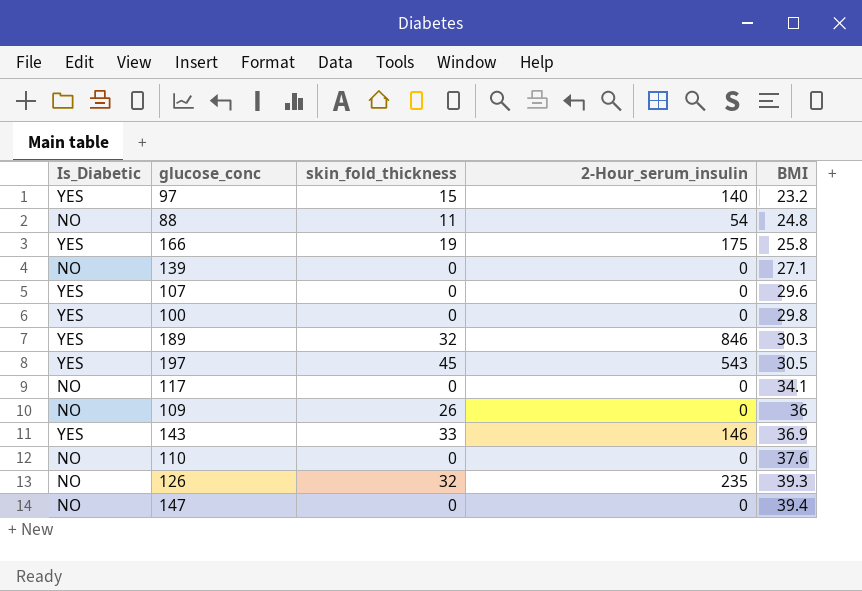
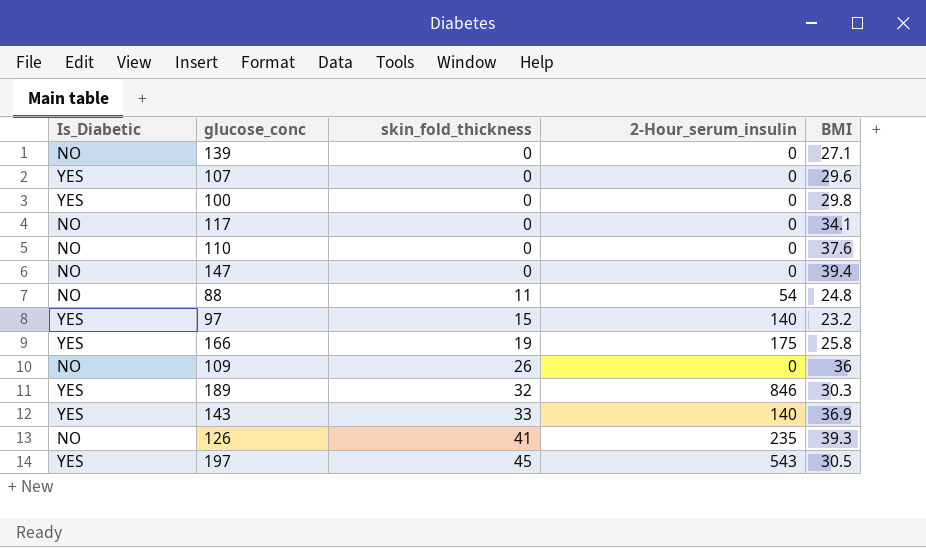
row order: BMI ascending -> skin_fold_thickness ascending
143 | 2-Hour_serum_insulin: 146 -> 140
126 | skin_fold_thickness: 32 -> 41

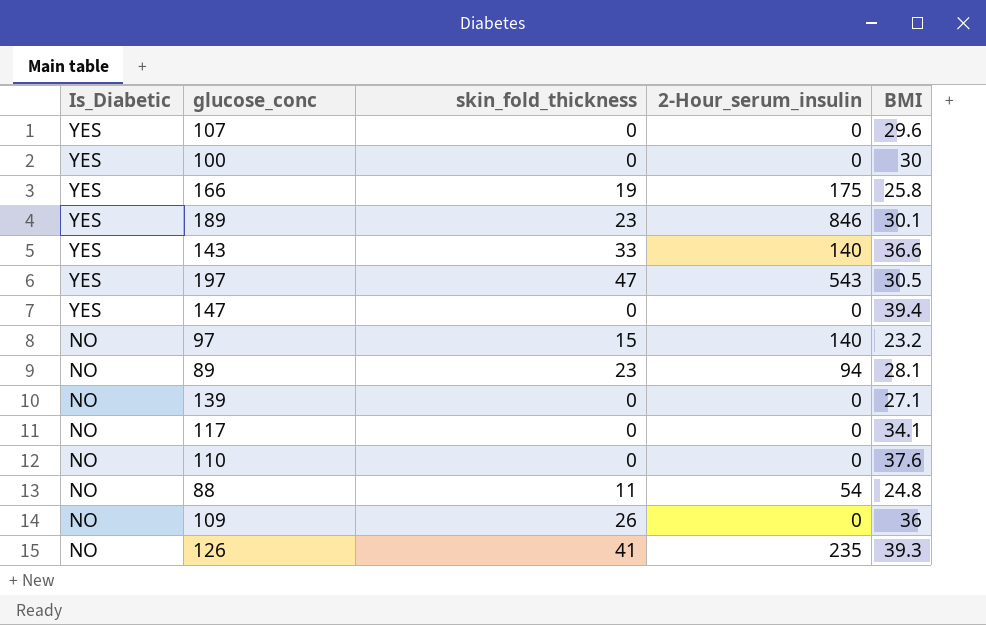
row order: skin_fold_thickness ascending -> Is_Diabetic descending
100 | BMI: 29.8 -> 30
189 | skin_fold_thickness: 32 -> 23
189 | BMI: 30.3 -> 30.1
143 | BMI: 36.9 -> 36.6
197 | skin_fold_thickness: 45 -> 47
147 | Is_Diabetic: NO -> YES
97 | Is_Diabetic: YES -> NO
row 89: none -> NO | 23 | 94 | 28.1

